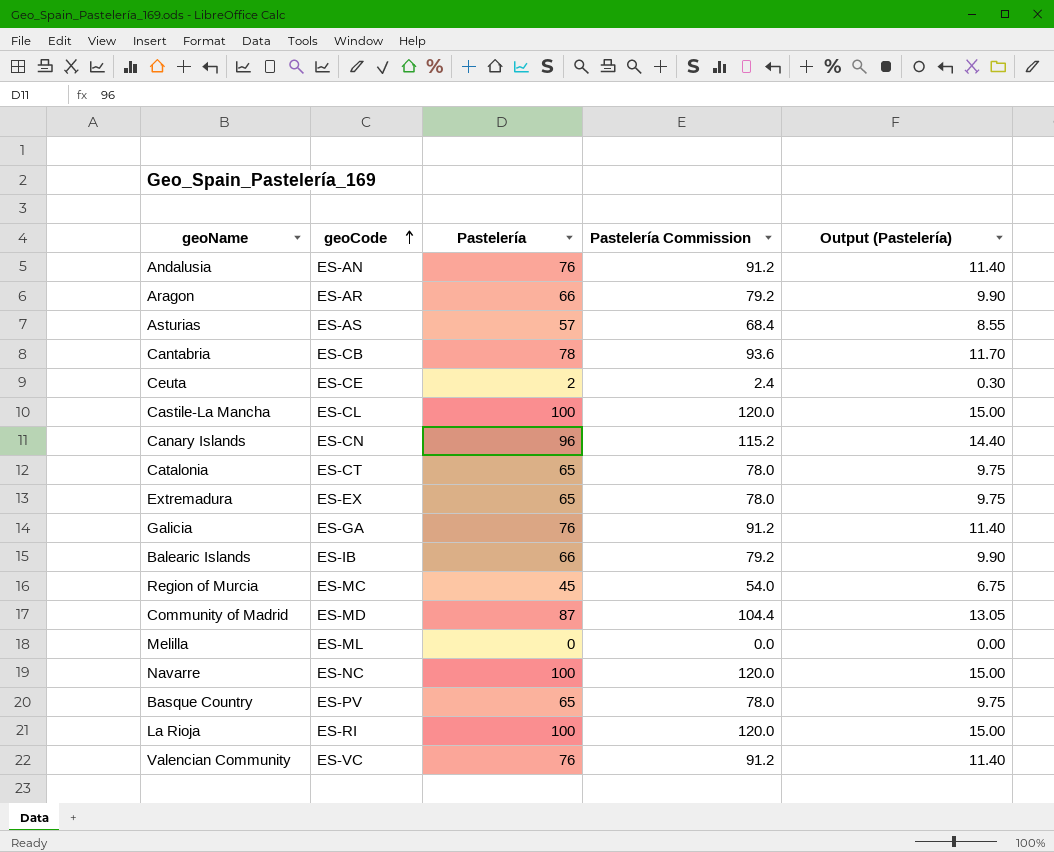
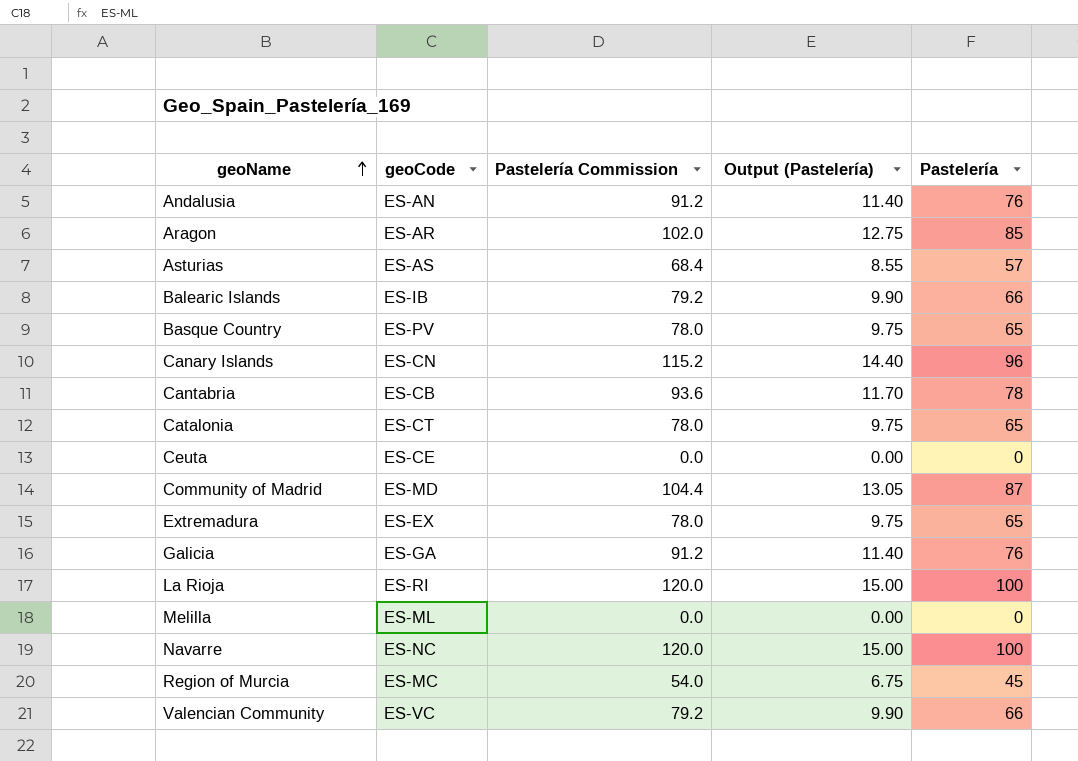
row order: geoCode ascending -> geoName ascending
column Pastelería | position: 3 -> 5
row Castile-La Mancha: ES-CL | 100 | 120.0 | 15.00 -> none
Aragon | Pastelería Commission: 79.2 -> 102.0
Aragon | Output (Pastelería): 9.90 -> 12.75
Aragon | Pastelería: 66 -> 85
Ceuta | Pastelería Commission: 2.4 -> 0.0
Ceuta | Output (Pastelería): 0.30 -> 0.00
Ceuta | Pastelería: 2 -> 0
Valencian Community | Pastelería Commission: 91.2 -> 79.2
Valencian Community | Output (Pastelería): 11.40 -> 9.90
Valencian Community | Pastelería: 76 -> 66

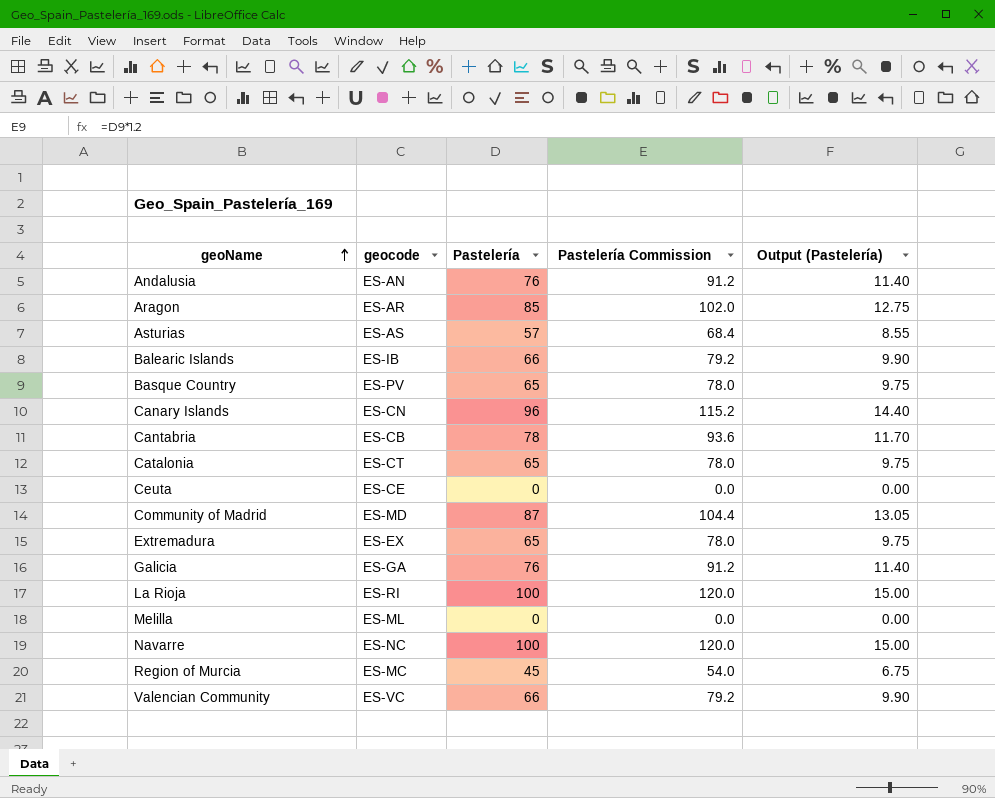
column name: geoCode -> geocode
column Pastelería | position: 5 -> 3

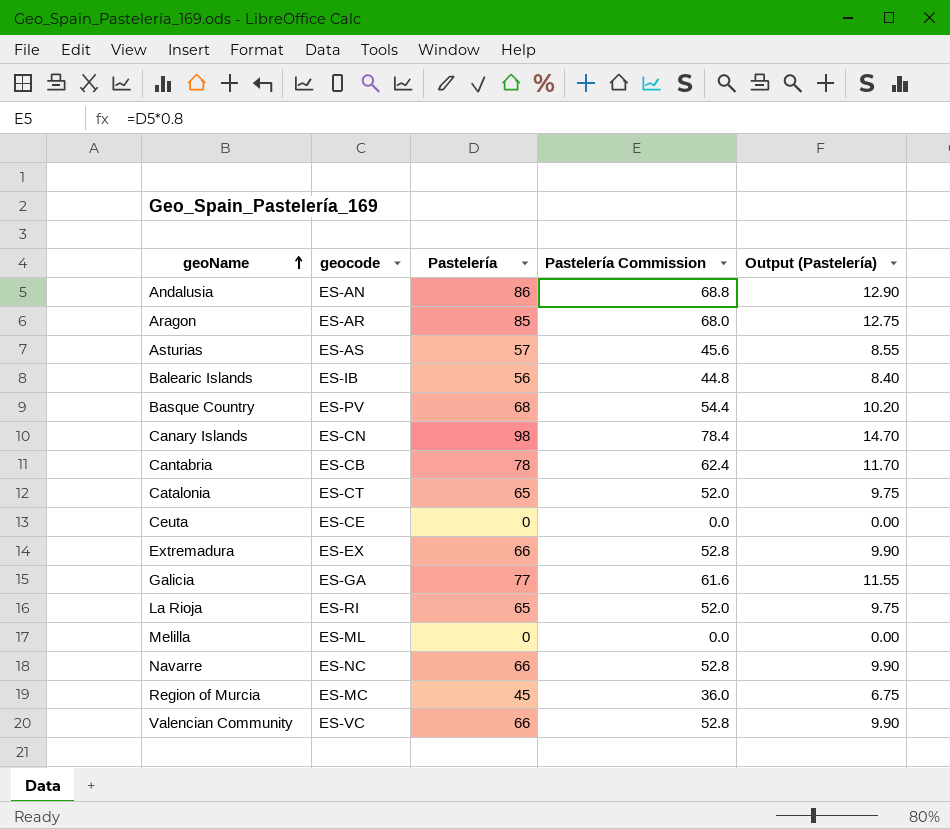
column Pastelería Commission | formula: [Pastelería] * 1.2 -> [Pastelería] * 0.8
row Community of Madrid: ES-MD | 87 | 104.4 | 13.05 -> none
Andalusia | Pastelería: 76 -> 86
Andalusia | Output (Pastelería): 11.40 -> 12.90
Balearic Islands | Pastelería: 66 -> 56
Balearic Islands | Output (Pastelería): 9.90 -> 8.40
Basque Country | Pastelería: 65 -> 68
Basque Country | Output (Pastelería): 9.75 -> 10.20
Canary Islands | Pastelería: 96 -> 98
Canary Islands | Output (Pastelería): 14.40 -> 14.70
Extremadura | Pastelería: 65 -> 66
Extremadura | Output (Pastelería): 9.75 -> 9.90
Galicia | Pastelería: 76 -> 77
Galicia | Output (Pastelería): 11.40 -> 11.55
La Rioja | Pastelería: 100 -> 65
La Rioja | Output (Pastelería): 15.00 -> 9.75
Navarre | Pastelería: 100 -> 66
Navarre | Output (Pastelería): 15.00 -> 9.90

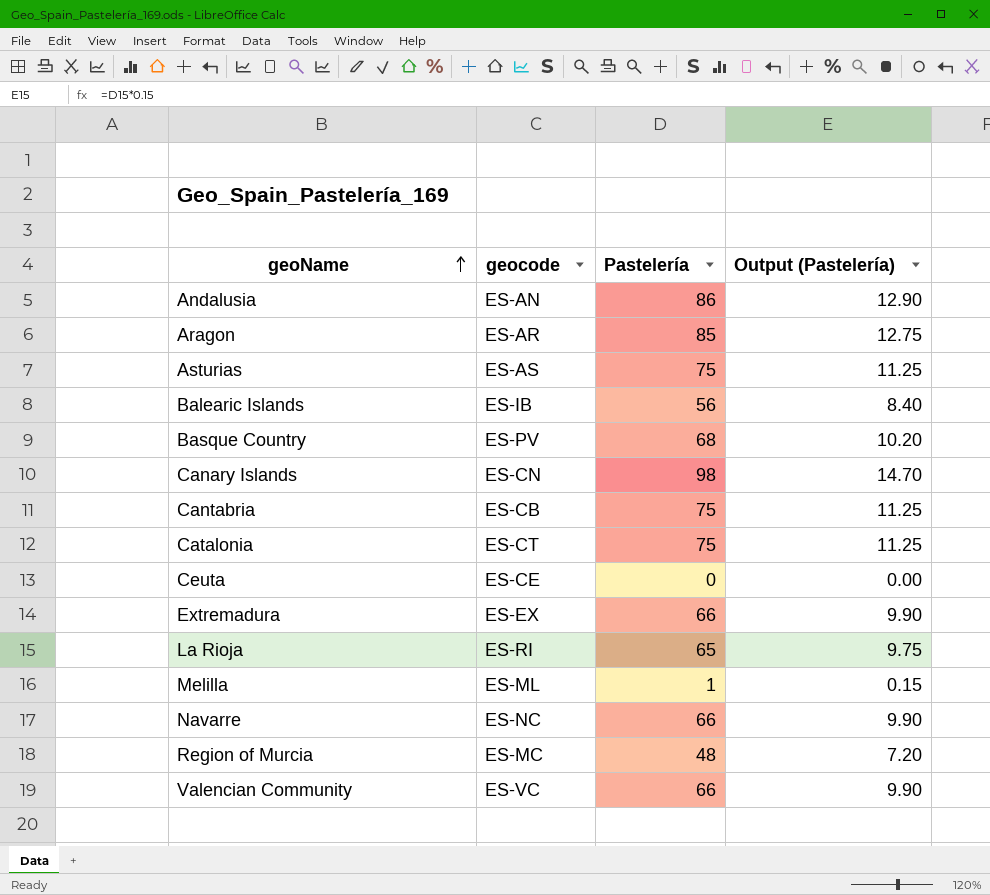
column Pastelería Commission | formula: [Pastelería] * 0.8 -> none
row Galicia: ES-GA | 77 | 61.6 | 11.55 -> none
Asturias | Pastelería: 57 -> 75
Asturias | Output (Pastelería): 8.55 -> 11.25
Cantabria | Pastelería: 78 -> 75
Cantabria | Output (Pastelería): 11.70 -> 11.25
Catalonia | Pastelería: 65 -> 75
Catalonia | Output (Pastelería): 9.75 -> 11.25
Melilla | Pastelería: 0 -> 1
Melilla | Output (Pastelería): 0.00 -> 0.15
Region of Murcia | Pastelería: 45 -> 48
Region of Murcia | Output (Pastelería): 6.75 -> 7.20

